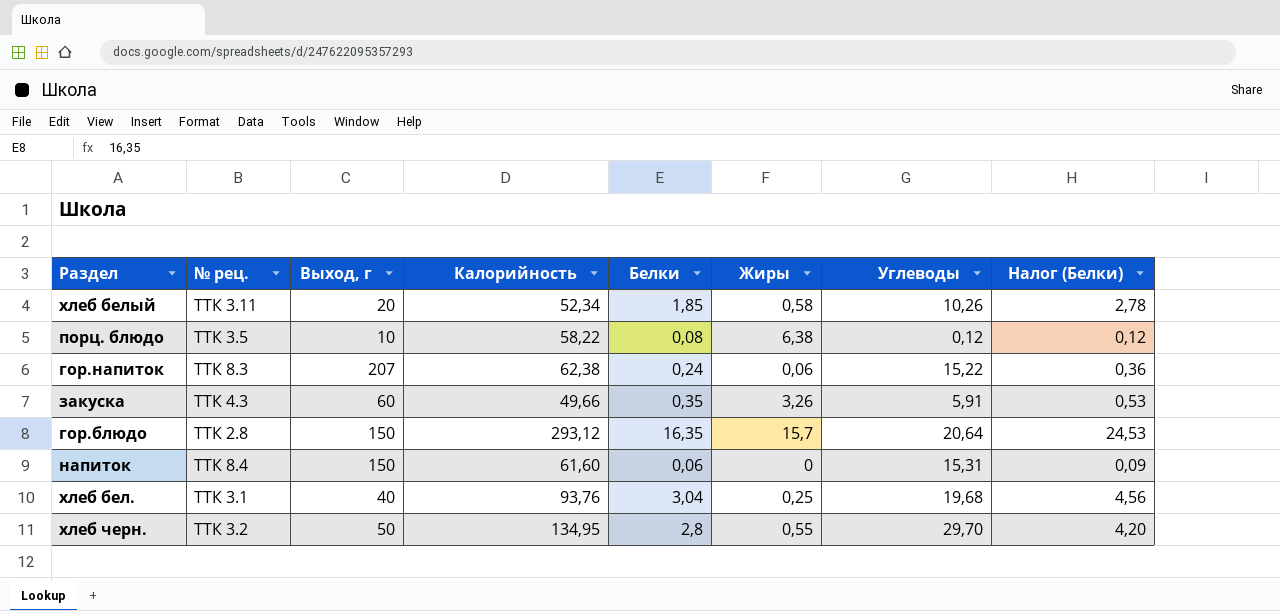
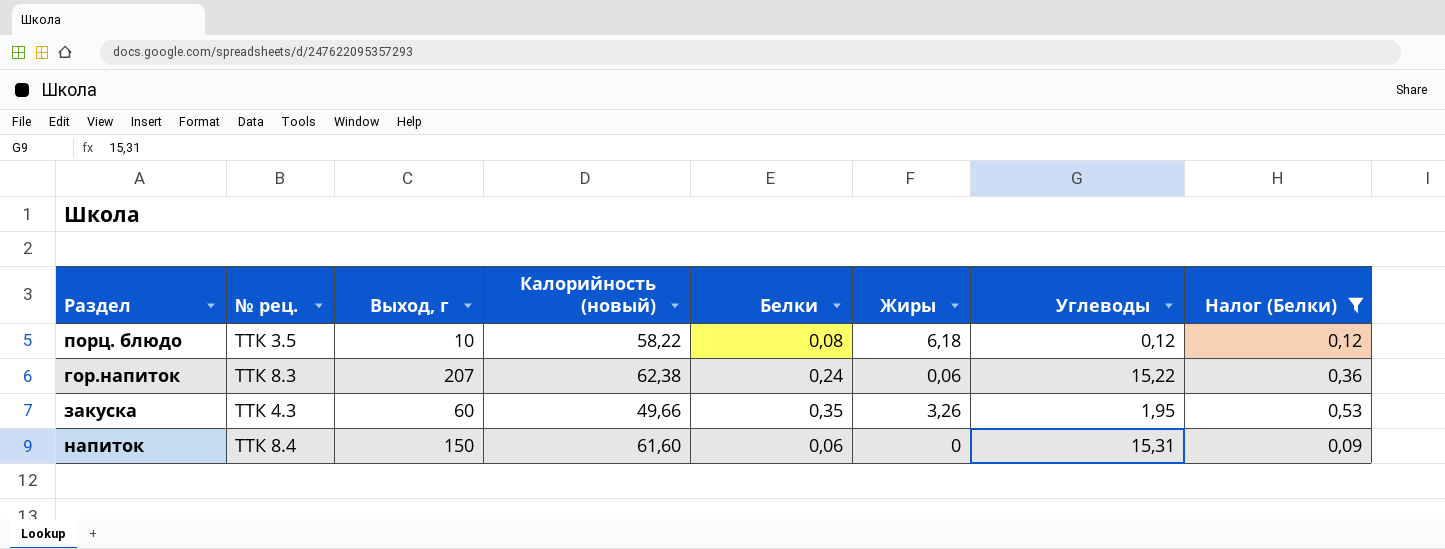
filter: none -> Налог (Белки) <= 0,53
column name: Калорийность -> Калорийность (новый)
порц. блюдо | Жиры: 6,38 -> 6,18
закуска | Углеводы: 5,91 -> 1,95

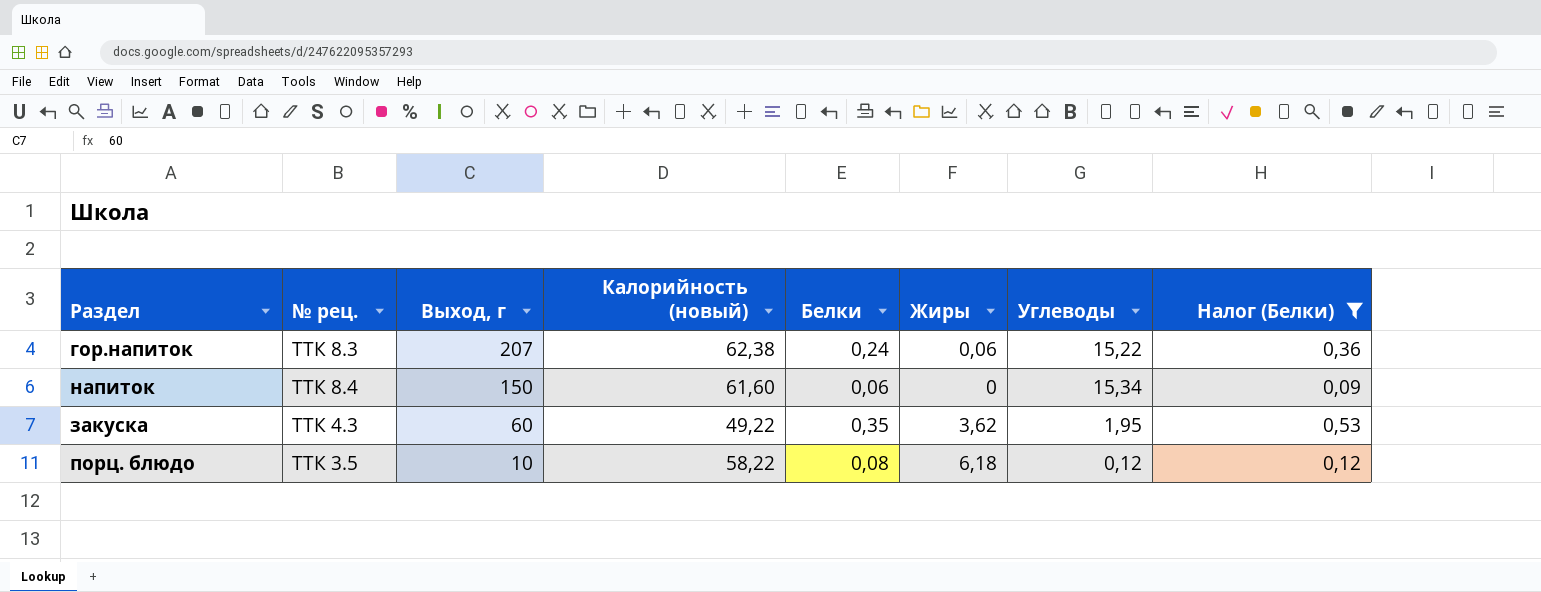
row order: none -> Выход, г descending
напиток | Углеводы: 15,31 -> 15,34
закуска | Калорийность (новый): 49,66 -> 49,22
закуска | Жиры: 3,26 -> 3,62

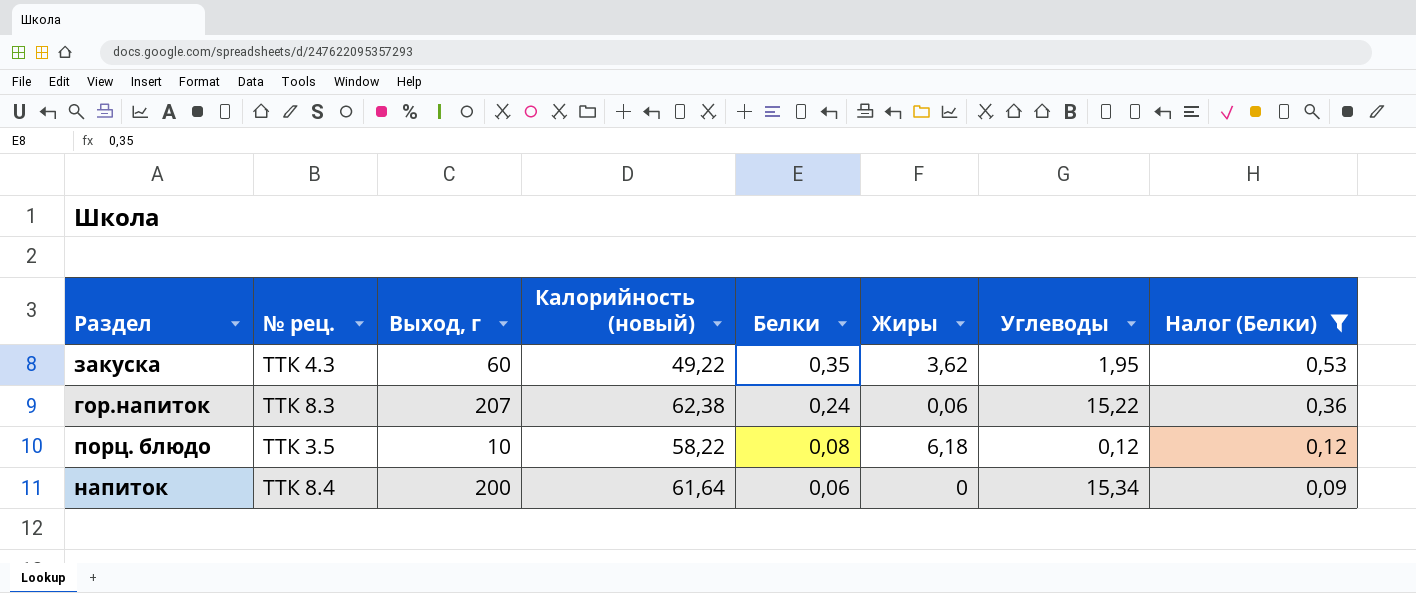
row order: Выход, г descending -> Белки descending
напиток | Выход, г: 150 -> 200
напиток | Калорийность (новый): 61,60 -> 61,64

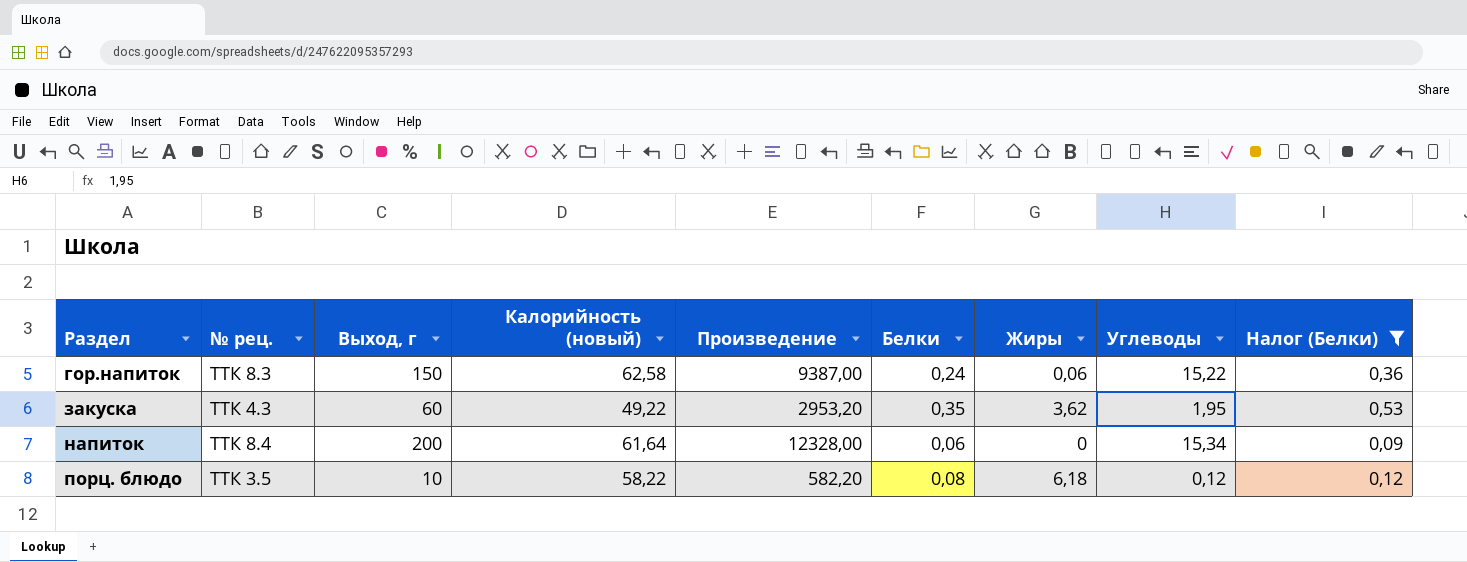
row order: Белки descending -> Раздел ascending
column Произведение | formula: none -> [Выход, г] * [Калорийность (новый)]
гор.напиток | Выход, г: 207 -> 150
гор.напиток | Калорийность (новый): 62,38 -> 62,58

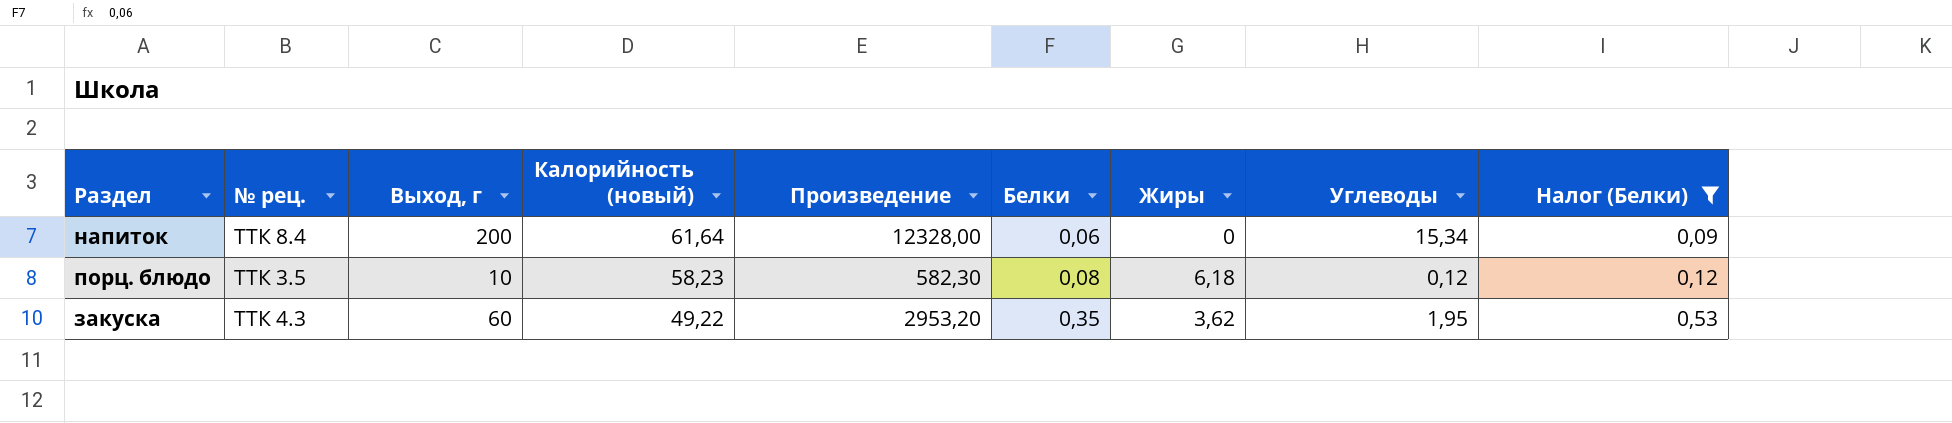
row order: Раздел ascending -> Калорийность (новый) descending
row гор.напиток: ТТК 8.3 | 150 | 62,58 | 9387,00 | 0,24 | 0,06 | 15,22 | 0,36 -> none
порц. блюдо | Калорийность (новый): 58,22 -> 58,23
порц. блюдо | Произведение: 582,20 -> 582,30

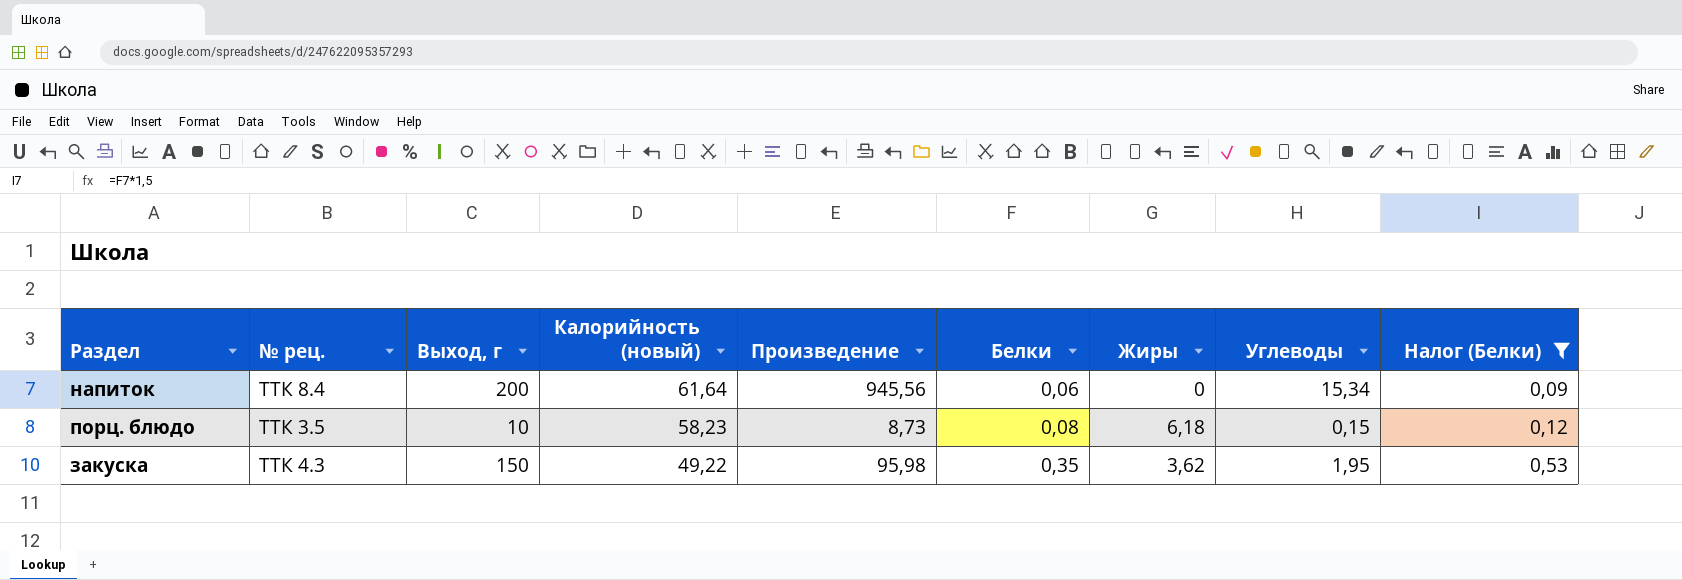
column Произведение | formula: [Выход, г] * [Калорийность (новый)] -> [Калорийность (новый)] * [Углеводы]
порц. блюдо | Углеводы: 0,12 -> 0,15
закуска | Выход, г: 60 -> 150

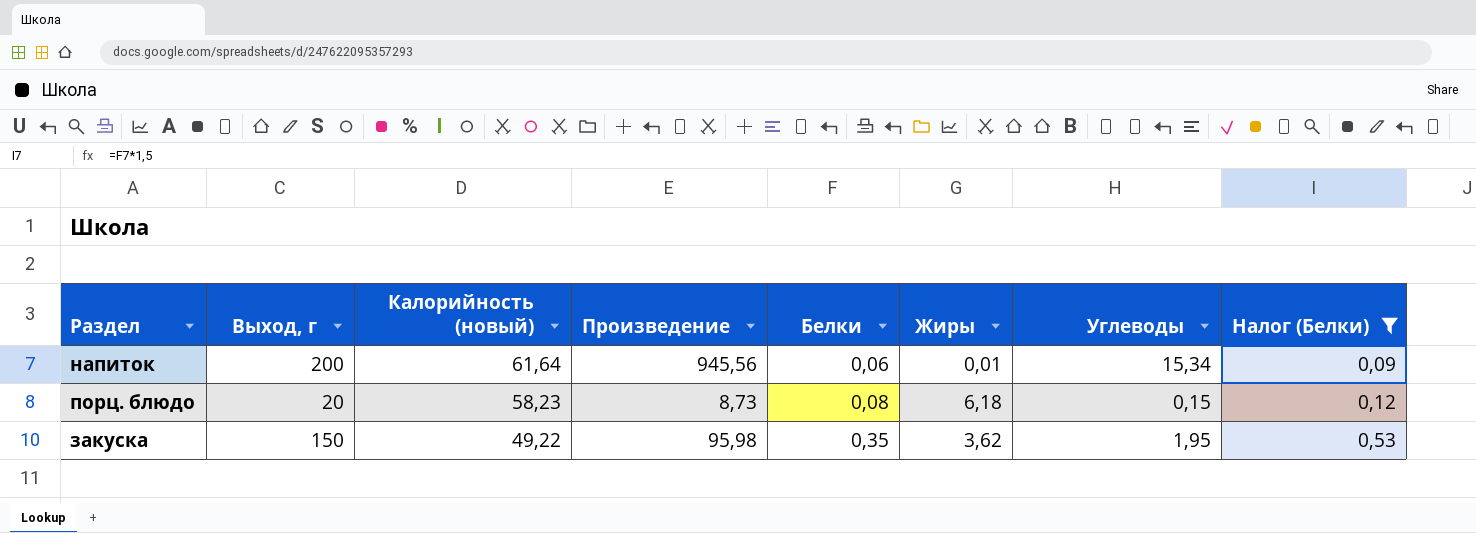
column № рец. | position: 2 -> none
напиток | Жиры: 0 -> 0,01
порц. блюдо | Выход, г: 10 -> 20

